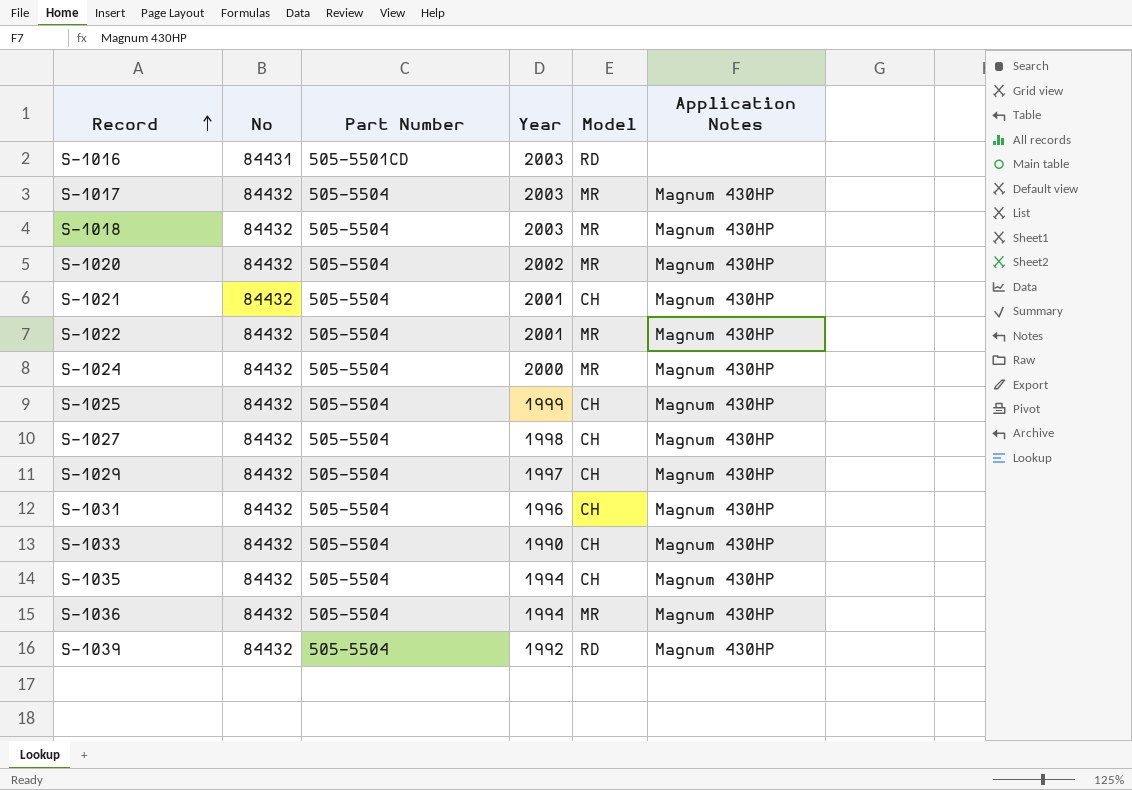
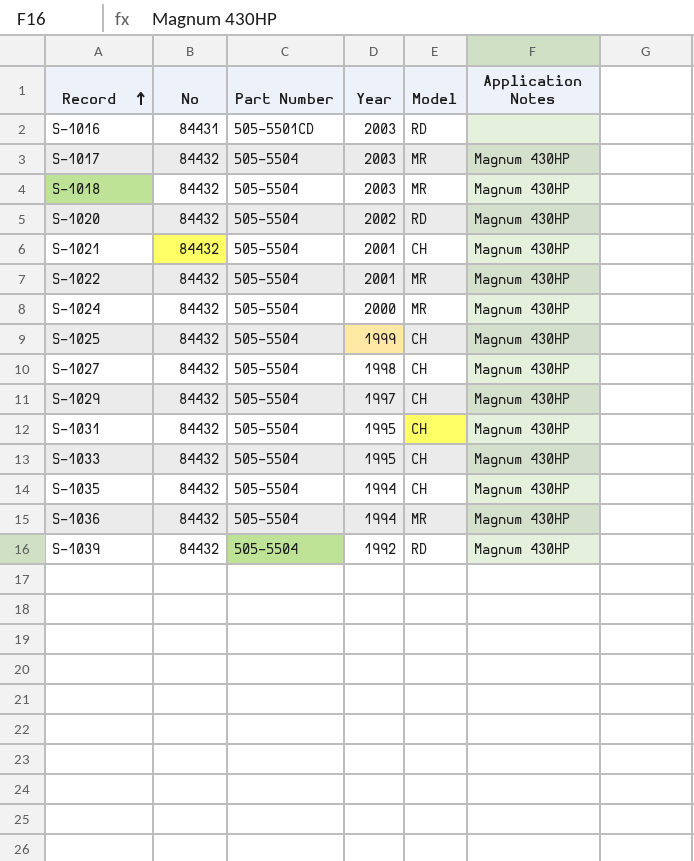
S-1020 | Model: MR -> RD
S-1031 | Year: 1996 -> 1995
S-1033 | Year: 1990 -> 1995

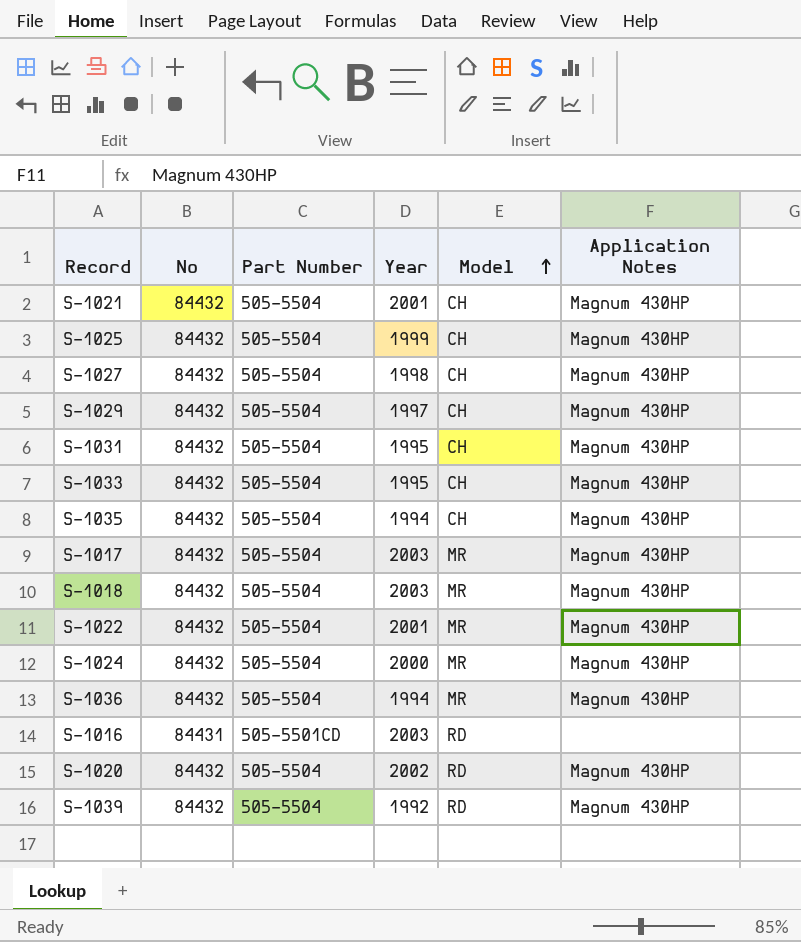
row order: Record ascending -> Model ascending

